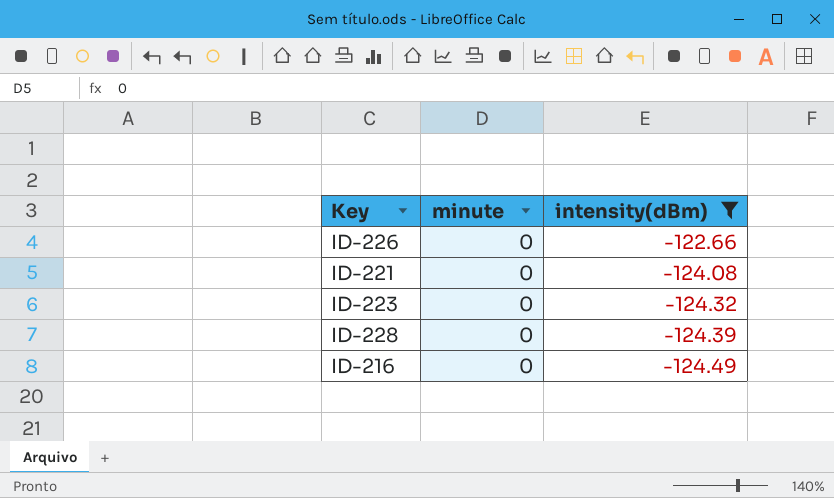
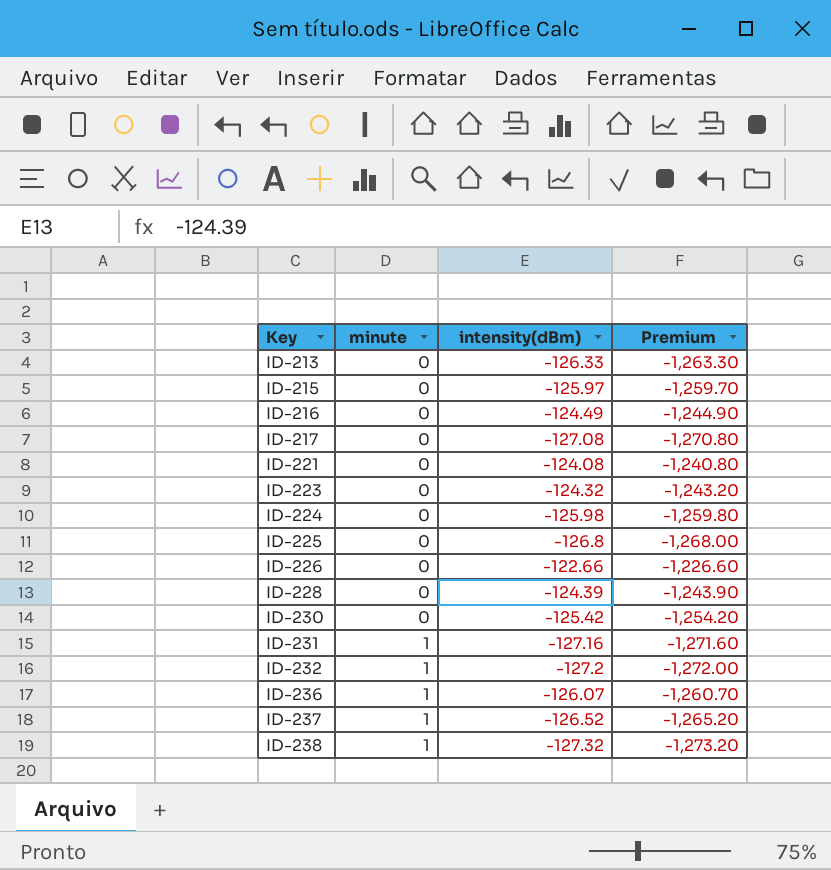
filter: intensity(dBm) >= -124.49 -> none
row order: intensity(dBm) descending -> Key ascending
column Premium | formula: none -> [intensity(dBm)] * 10

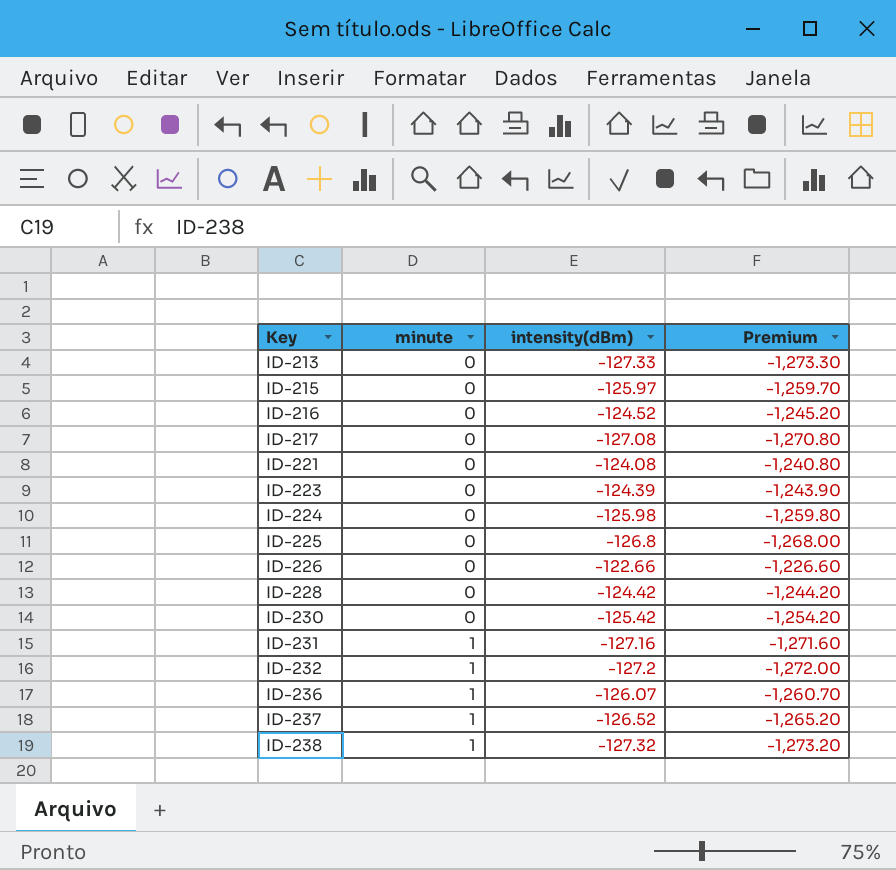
ID-213 | intensity(dBm): -126.33 -> -127.33
ID-213 | Premium: -1,263.30 -> -1,273.30
ID-216 | intensity(dBm): -124.49 -> -124.52
ID-216 | Premium: -1,244.90 -> -1,245.20
ID-223 | intensity(dBm): -124.32 -> -124.39
ID-223 | Premium: -1,243.20 -> -1,243.90
ID-228 | intensity(dBm): -124.39 -> -124.42
ID-228 | Premium: -1,243.90 -> -1,244.20

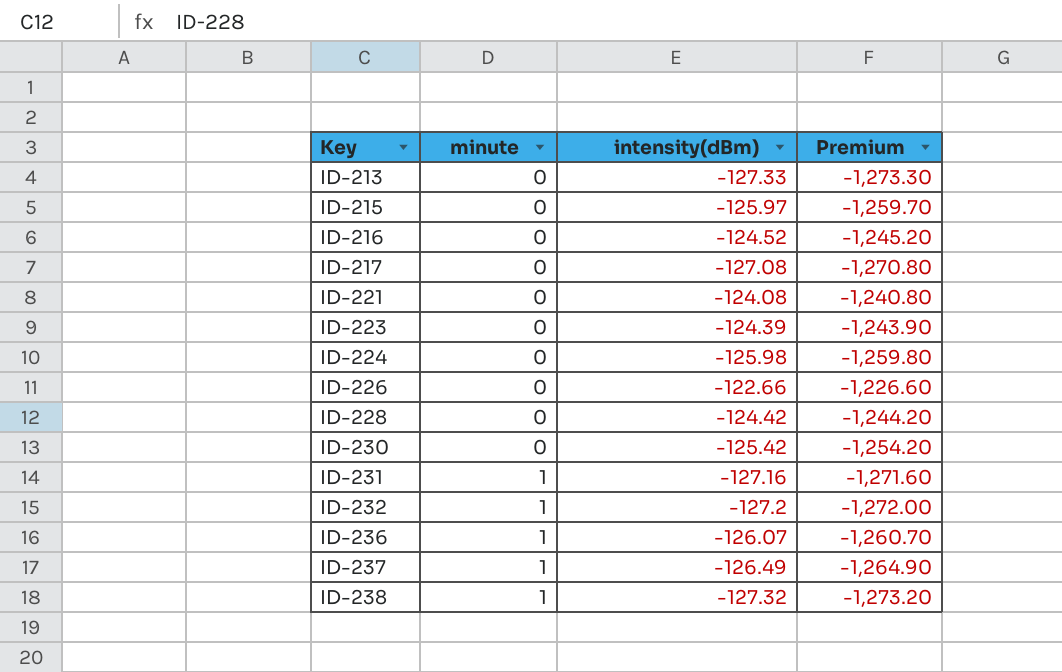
row ID-225: 0 | -126.8 | -1,268.00 -> none
ID-237 | intensity(dBm): -126.52 -> -126.49
ID-237 | Premium: -1,265.20 -> -1,264.90

